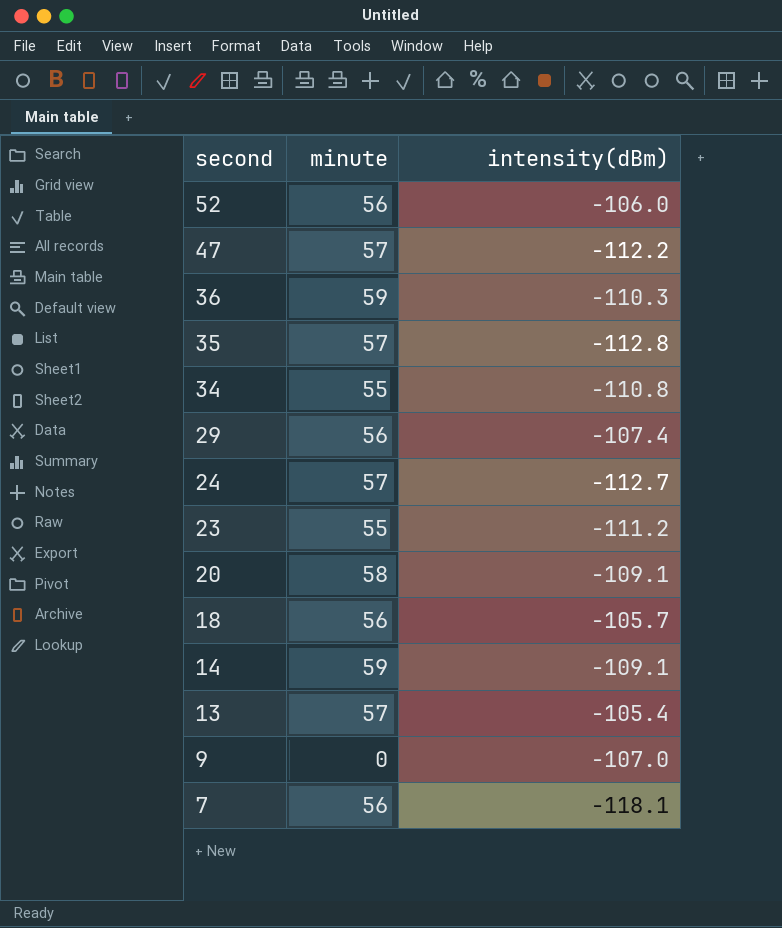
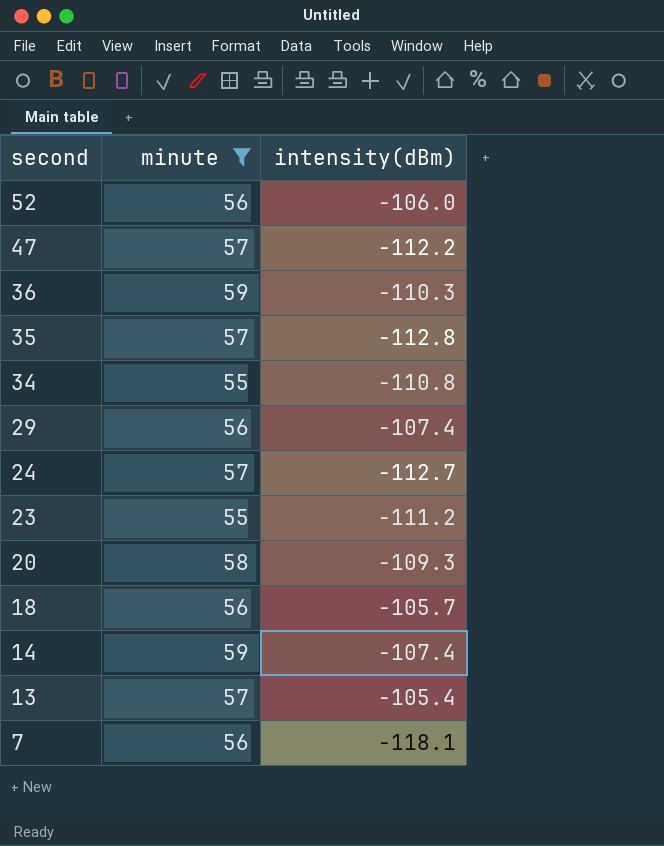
filter: none -> minute != 0
20 | intensity(dBm): -109.1 -> -109.3
14 | intensity(dBm): -109.1 -> -107.4

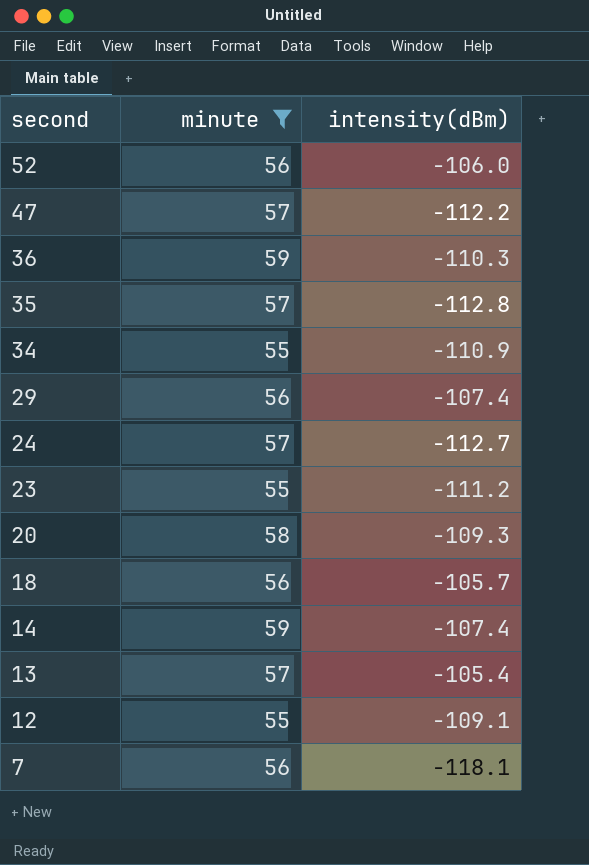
34 | intensity(dBm): -110.8 -> -110.9
row 12: none -> 55 | -109.1

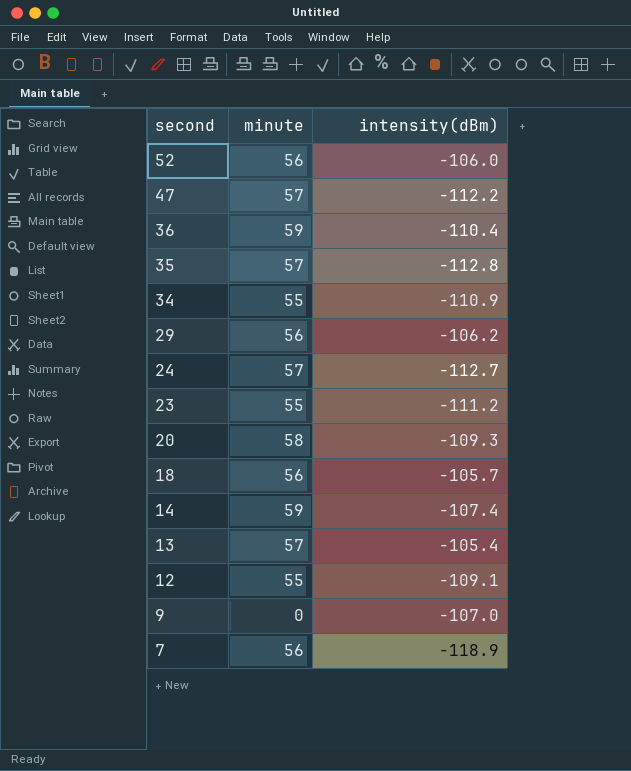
filter: minute != 0 -> none
36 | intensity(dBm): -110.3 -> -110.4
29 | intensity(dBm): -107.4 -> -106.2
7 | intensity(dBm): -118.1 -> -118.9

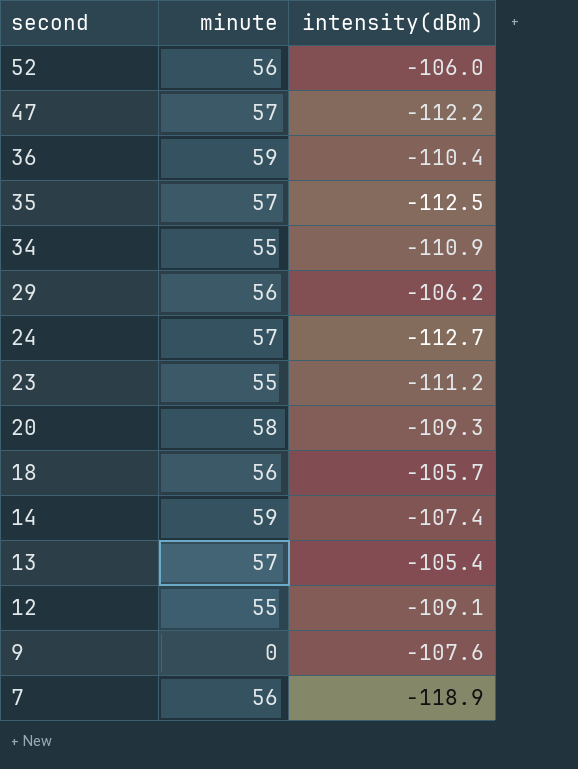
35 | intensity(dBm): -112.8 -> -112.5
9 | intensity(dBm): -107.0 -> -107.6

